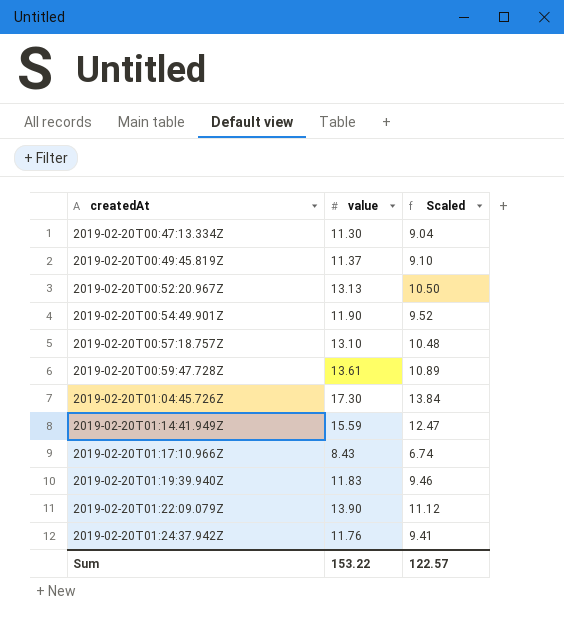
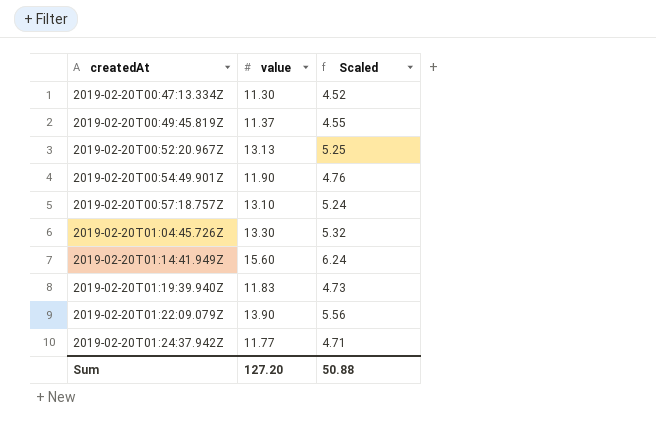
column Scaled | formula: [value] * 0.8 -> [value] * 0.4
row 2019-02-20T00:59:47.728Z: 13.61 | 10.89 -> none
row 2019-02-20T01:17:10.966Z: 8.43 | 6.74 -> none
2019-02-20T01:04:45.726Z | value: 17.30 -> 13.30
2019-02-20T01:14:41.949Z | value: 15.59 -> 15.60
2019-02-20T01:24:37.942Z | value: 11.76 -> 11.77
Sum | value: 153.22 -> 127.20
Sum | Scaled: 122.57 -> 50.88

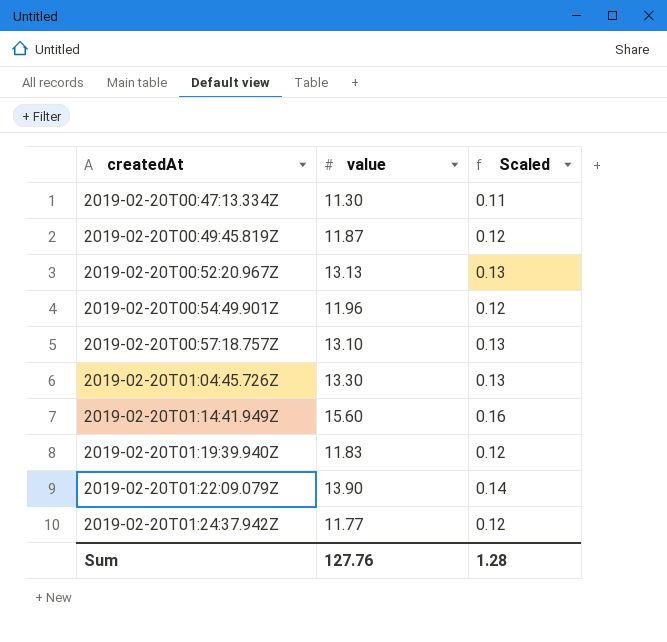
column Scaled | formula: [value] * 0.4 -> [value] * 0.01
2019-02-20T00:49:45.819Z | value: 11.37 -> 11.87
2019-02-20T00:54:49.901Z | value: 11.90 -> 11.96
Sum | value: 127.20 -> 127.76
Sum | Scaled: 50.88 -> 1.28

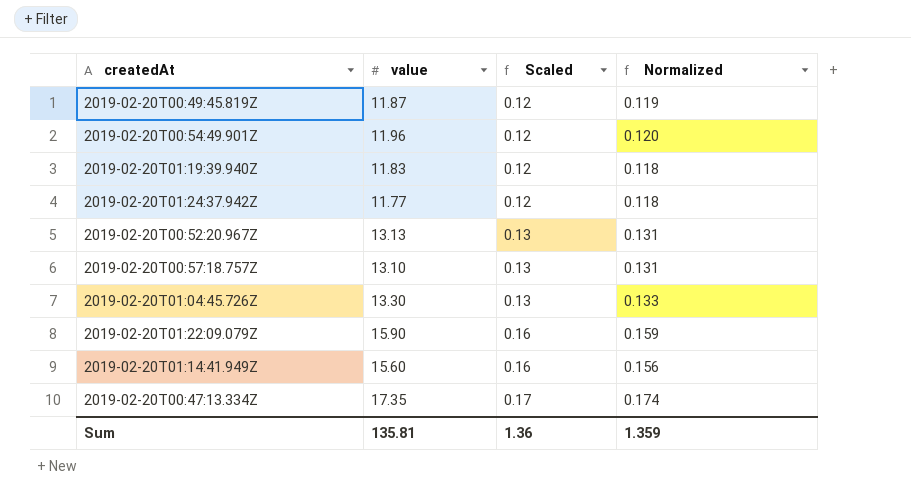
row order: createdAt ascending -> Scaled ascending
column Normalized | formula: none -> [value] * 0.01
2019-02-20T01:22:09.079Z | value: 13.90 -> 15.90
2019-02-20T01:22:09.079Z | Scaled: 0.14 -> 0.16
2019-02-20T00:47:13.334Z | value: 11.30 -> 17.35
2019-02-20T00:47:13.334Z | Scaled: 0.11 -> 0.17
Sum | value: 127.76 -> 135.81
Sum | Scaled: 1.28 -> 1.36

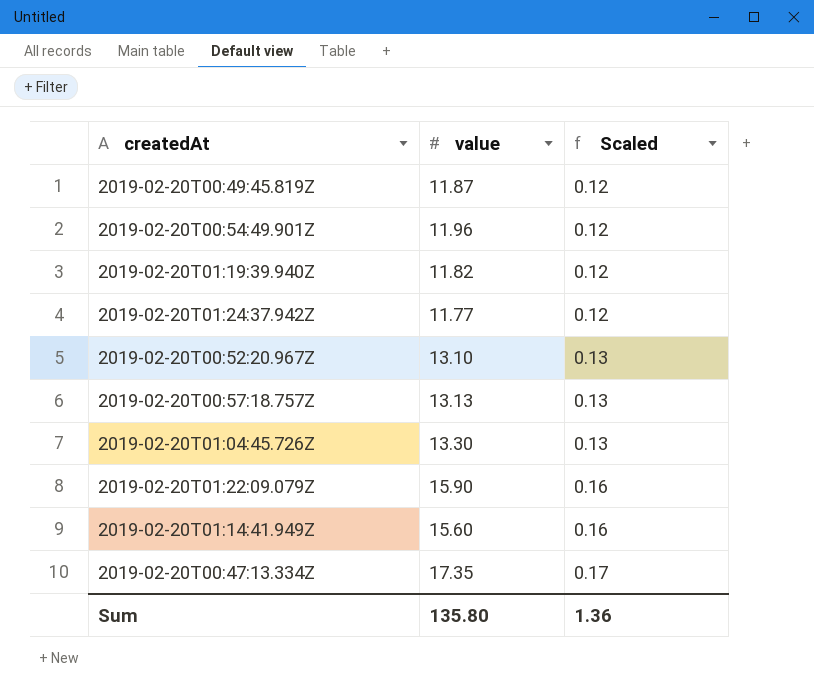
column Normalized | formula: [value] * 0.01 -> none
2019-02-20T01:19:39.940Z | value: 11.83 -> 11.82
2019-02-20T00:52:20.967Z | value: 13.13 -> 13.10
2019-02-20T00:57:18.757Z | value: 13.10 -> 13.13
Sum | value: 135.81 -> 135.80

